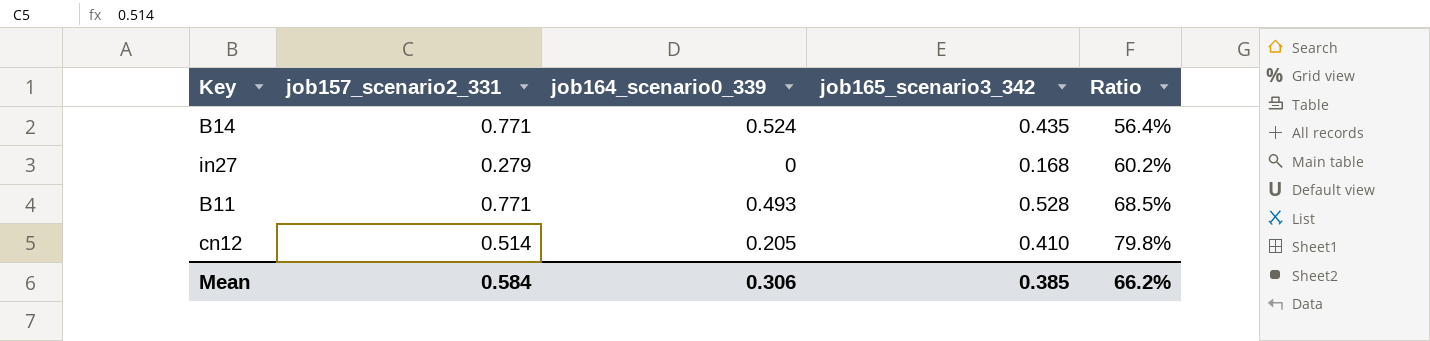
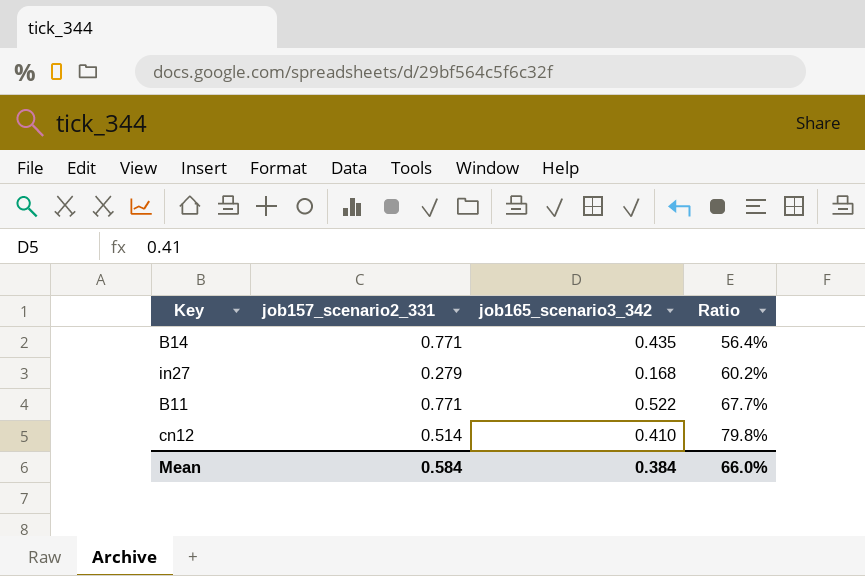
column job164_scenario0_339 | position: 3 -> none
B11 | job165_scenario3_342: 0.528 -> 0.522
B11 | Ratio: 68.5% -> 67.7%
Mean | job165_scenario3_342: 0.385 -> 0.384
Mean | Ratio: 66.2% -> 66.0%

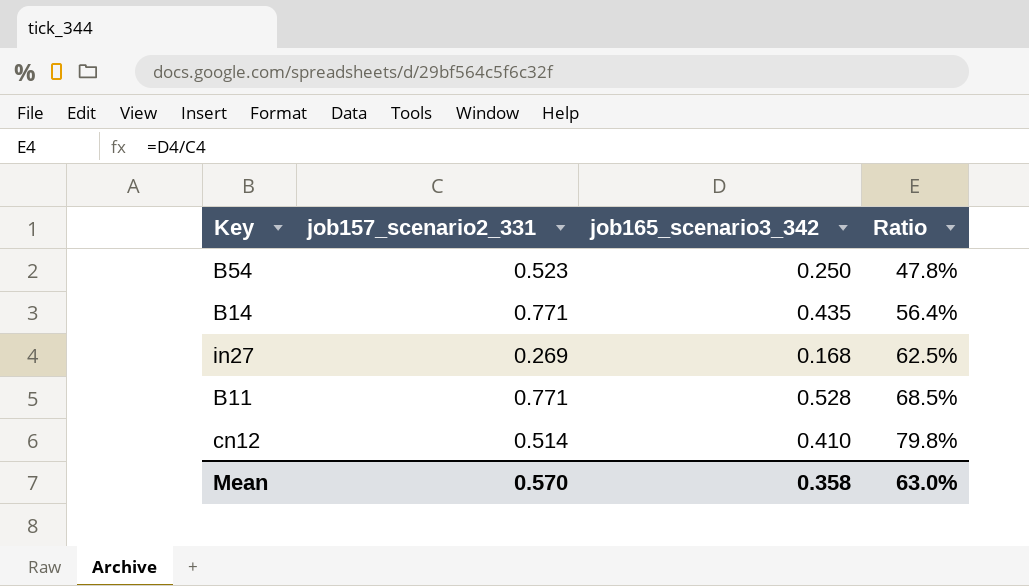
row B54: none -> 0.523 | 0.250 | 47.8%
in27 | job157_scenario2_331: 0.279 -> 0.269
in27 | Ratio: 60.2% -> 62.5%
B11 | job165_scenario3_342: 0.522 -> 0.528
B11 | Ratio: 67.7% -> 68.5%
Mean | job157_scenario2_331: 0.584 -> 0.570
Mean | job165_scenario3_342: 0.384 -> 0.358
Mean | Ratio: 66.0% -> 63.0%

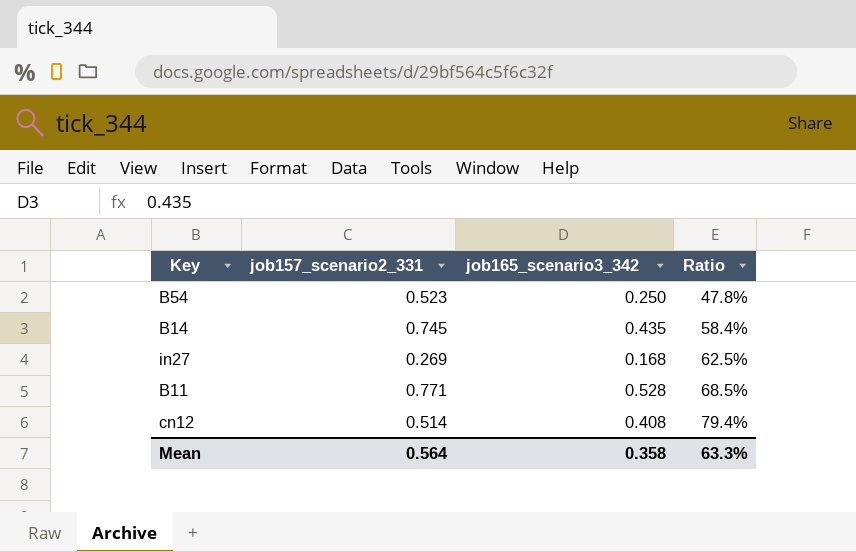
B14 | job157_scenario2_331: 0.771 -> 0.745
B14 | Ratio: 56.4% -> 58.4%
cn12 | job165_scenario3_342: 0.410 -> 0.408
cn12 | Ratio: 79.8% -> 79.4%
Mean | job157_scenario2_331: 0.570 -> 0.564
Mean | Ratio: 63.0% -> 63.3%

